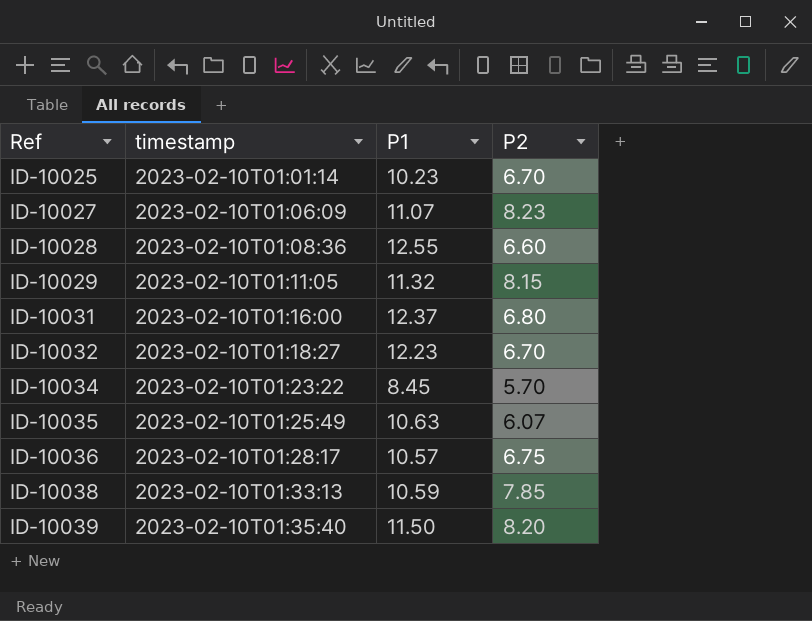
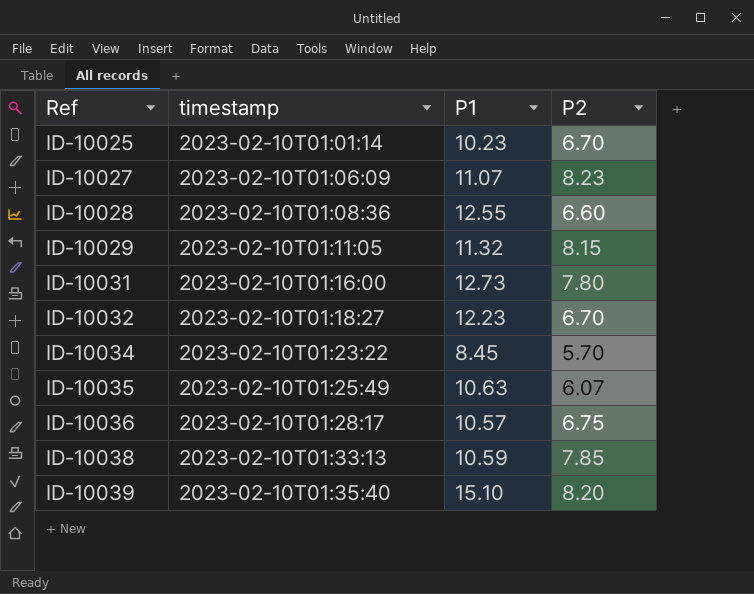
ID-10031 | P1: 12.37 -> 12.73
ID-10031 | P2: 6.80 -> 7.80
ID-10039 | P1: 11.50 -> 15.10

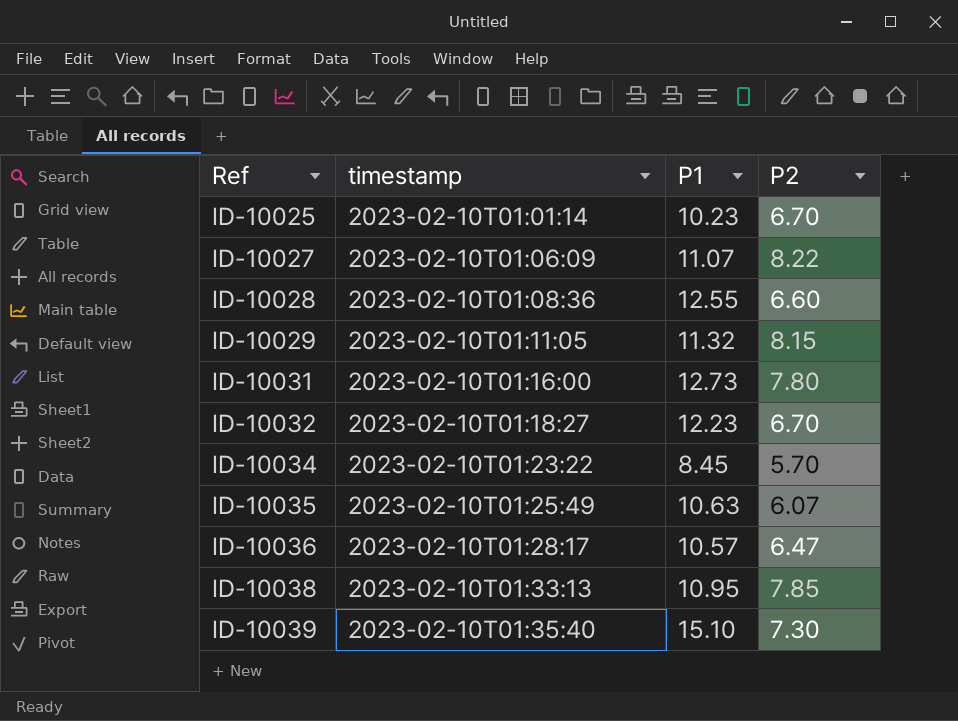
ID-10027 | P2: 8.23 -> 8.22
ID-10036 | P2: 6.75 -> 6.47
ID-10038 | P1: 10.59 -> 10.95
ID-10039 | P2: 8.20 -> 7.30

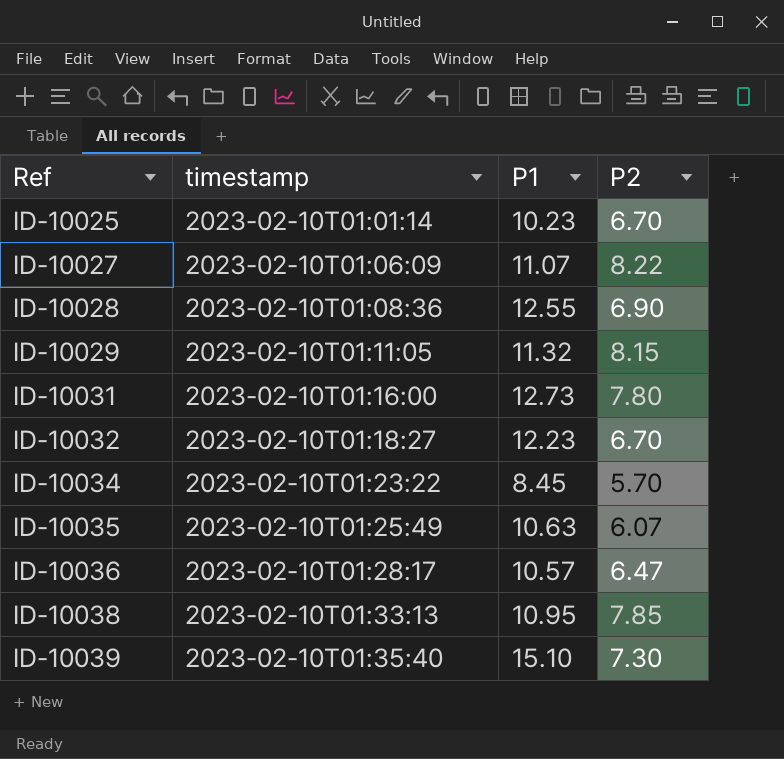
ID-10028 | P2: 6.60 -> 6.90

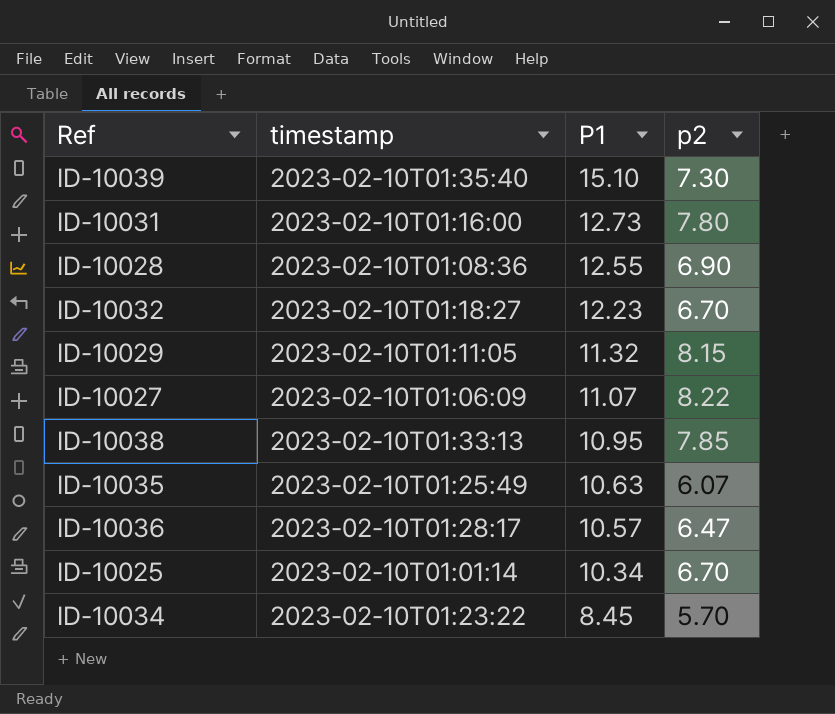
row order: Ref ascending -> P1 descending
column name: P2 -> p2
ID-10025 | P1: 10.23 -> 10.34

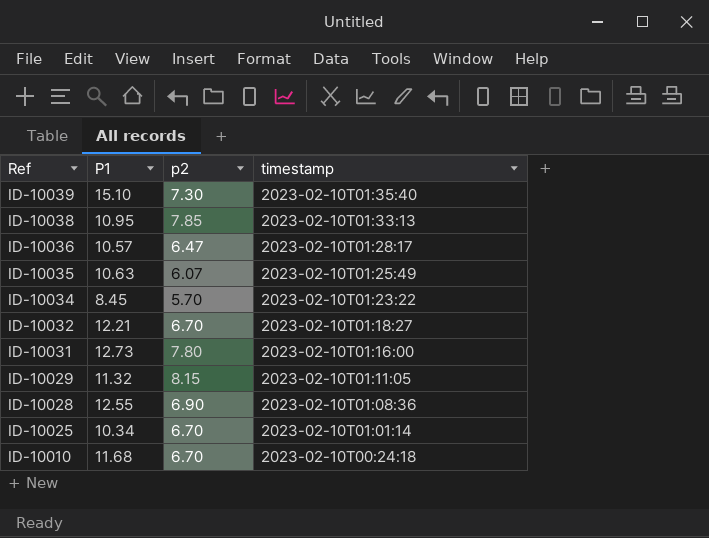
row order: P1 descending -> Ref descending
column timestamp | position: 2 -> 4
row ID-10027: 2023-02-10T01:06:09 | 11.07 | 8.22 -> none
ID-10032 | P1: 12.23 -> 12.21
row ID-10010: none -> 11.68 | 6.70 | 2023-02-10T00:24:18

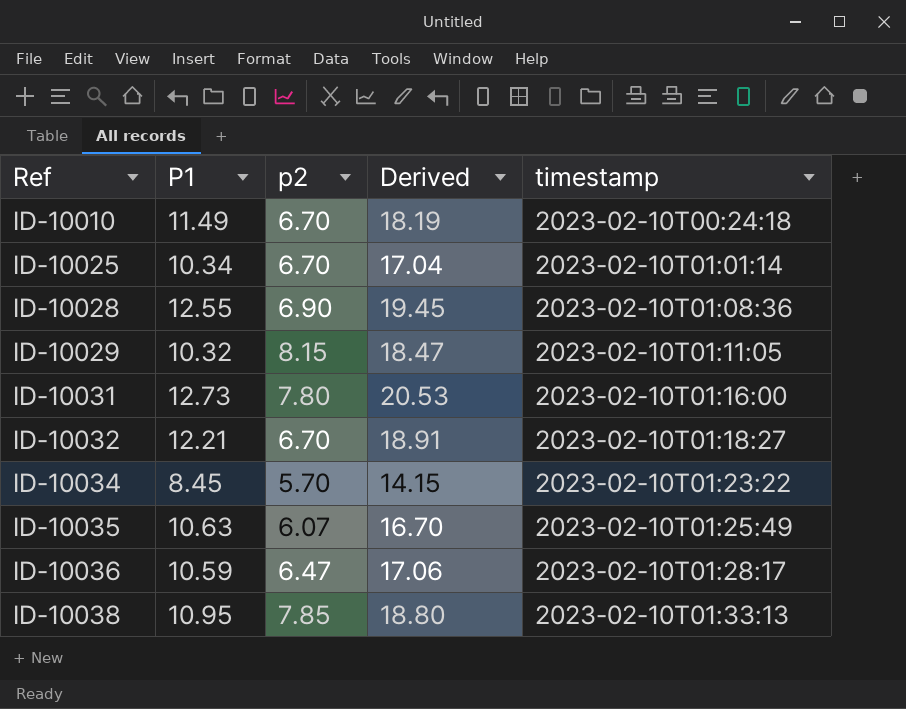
row order: Ref descending -> Ref ascending
column Derived | formula: none -> [P1] + [p2]
row ID-10039: 15.10 | 7.30 | 2023-02-10T01:35:40 -> none
ID-10010 | P1: 11.68 -> 11.49
ID-10029 | P1: 11.32 -> 10.32
ID-10036 | P1: 10.57 -> 10.59

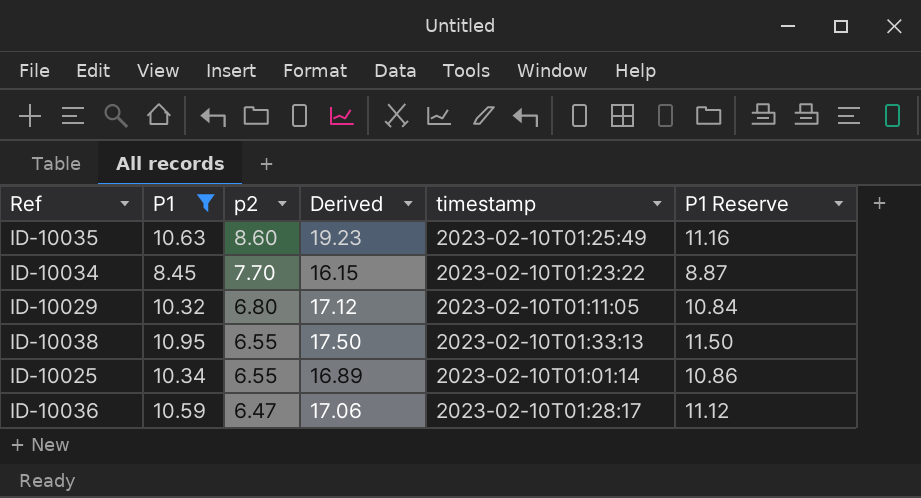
filter: none -> P1 <= 10.95
row order: Ref ascending -> p2 descending
column P1 Reserve | formula: none -> [P1] * 1.05
ID-10035 | p2: 6.07 -> 8.60
ID-10035 | Derived: 16.70 -> 19.23
ID-10034 | p2: 5.70 -> 7.70
ID-10034 | Derived: 14.15 -> 16.15
ID-10029 | p2: 8.15 -> 6.80
ID-10029 | Derived: 18.47 -> 17.12
ID-10038 | p2: 7.85 -> 6.55
ID-10038 | Derived: 18.80 -> 17.50
ID-10025 | p2: 6.70 -> 6.55
ID-10025 | Derived: 17.04 -> 16.89

